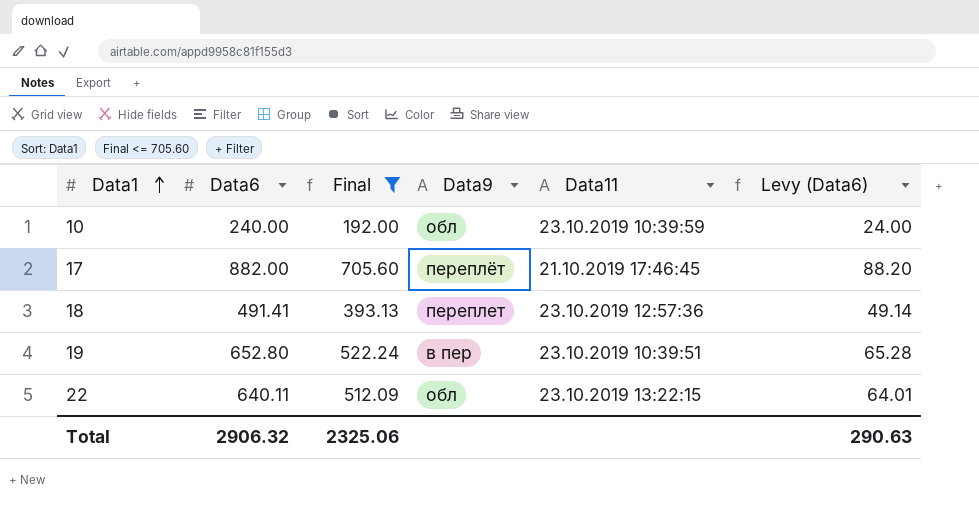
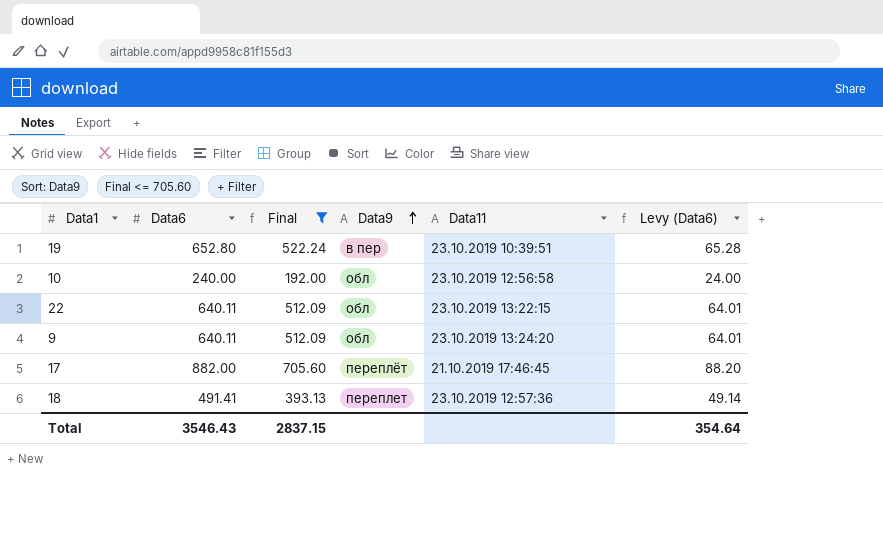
row order: Data1 ascending -> Data9 ascending
10 | Data11: 23.10.2019 10:39:59 -> 23.10.2019 12:56:58
row 9: none -> 640.11 | 512.09 | обл | 23.10.2019 13:24:20 | 64.01
Total | Data6: 2906.32 -> 3546.43
Total | Final: 2325.06 -> 2837.15
Total | Levy (Data6): 290.63 -> 354.64

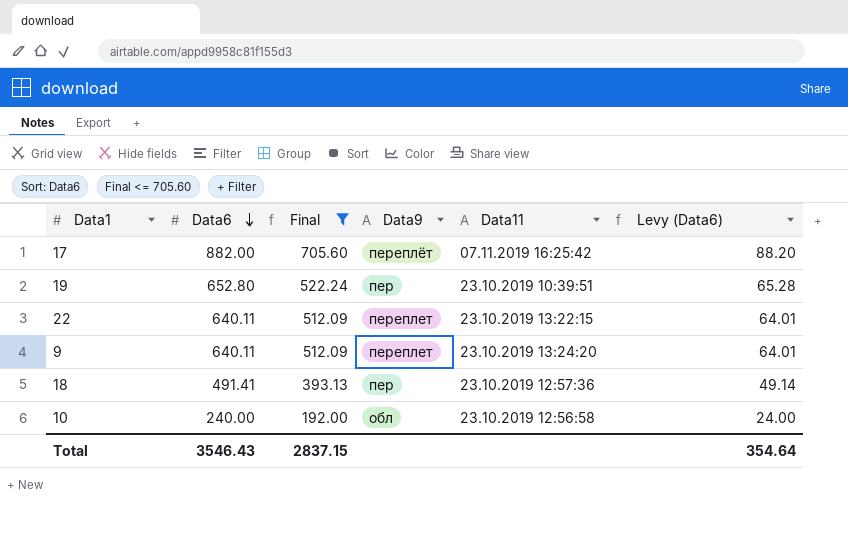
row order: Data9 ascending -> Data6 descending
17 | Data11: 21.10.2019 17:46:45 -> 07.11.2019 16:25:42
19 | Data9: в пер -> пер
22 | Data9: обл -> переплет
9 | Data9: обл -> переплет
18 | Data9: переплет -> пер

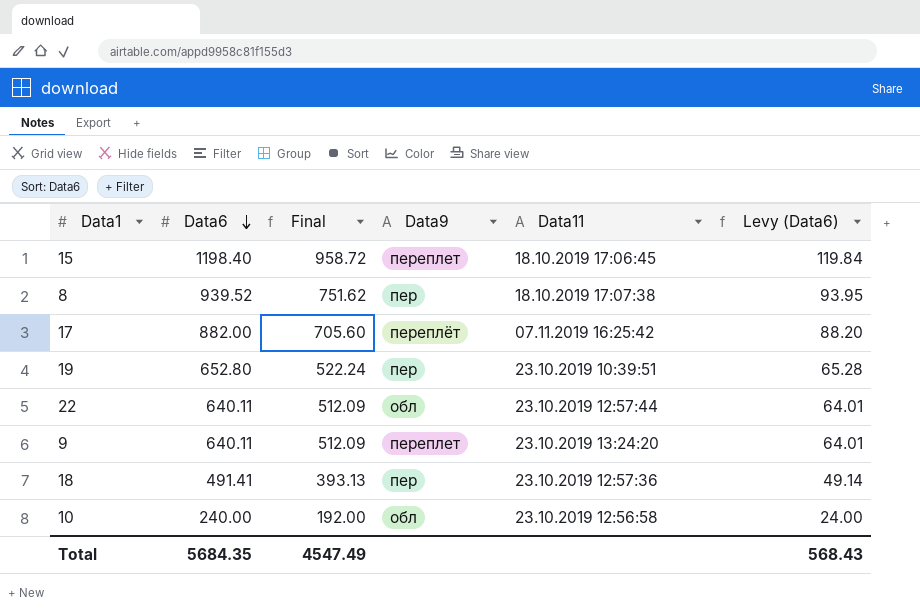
filter: Final <= 705.60 -> none
22 | Data9: переплет -> обл
22 | Data11: 23.10.2019 13:22:15 -> 23.10.2019 12:57:44
Total | Data6: 3546.43 -> 5684.35
Total | Final: 2837.15 -> 4547.49
Total | Levy (Data6): 354.64 -> 568.43

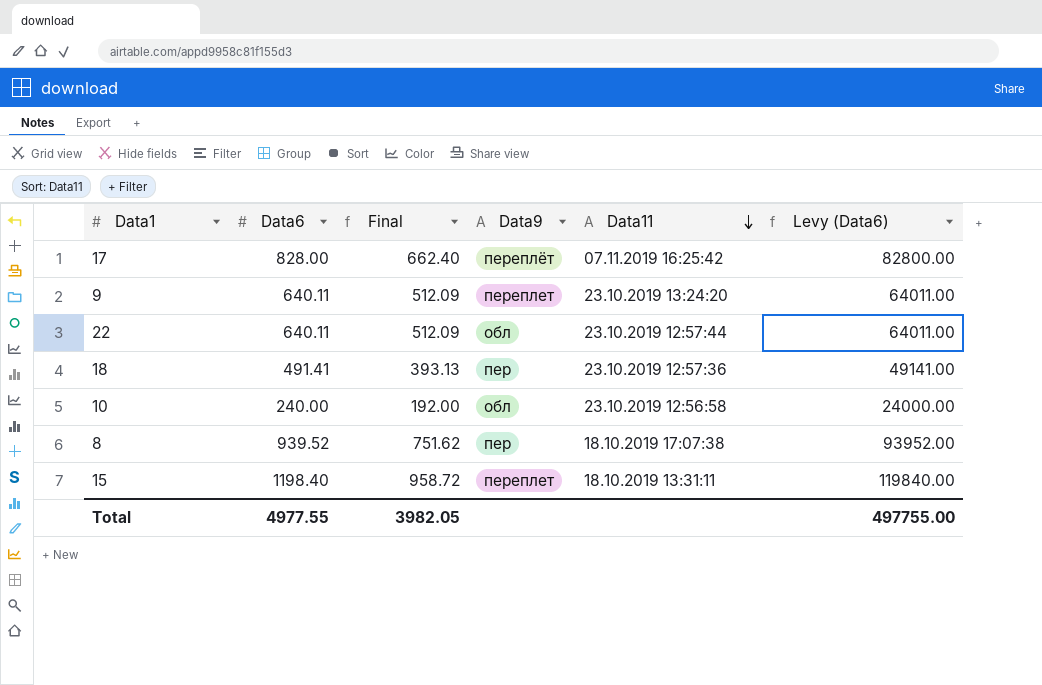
row order: Data6 descending -> Data11 descending
column Levy (Data6) | formula: [Data6] * 0.1 -> [Data6] * 100
row 19: 652.80 | 522.24 | пер | 23.10.2019 10:39:51 | 65.28 -> none
17 | Data6: 882.00 -> 828.00
17 | Final: 705.60 -> 662.40
15 | Data11: 18.10.2019 17:06:45 -> 18.10.2019 13:31:11
Total | Data6: 5684.35 -> 4977.55
Total | Final: 4547.49 -> 3982.05
Total | Levy (Data6): 568.43 -> 497755.00

